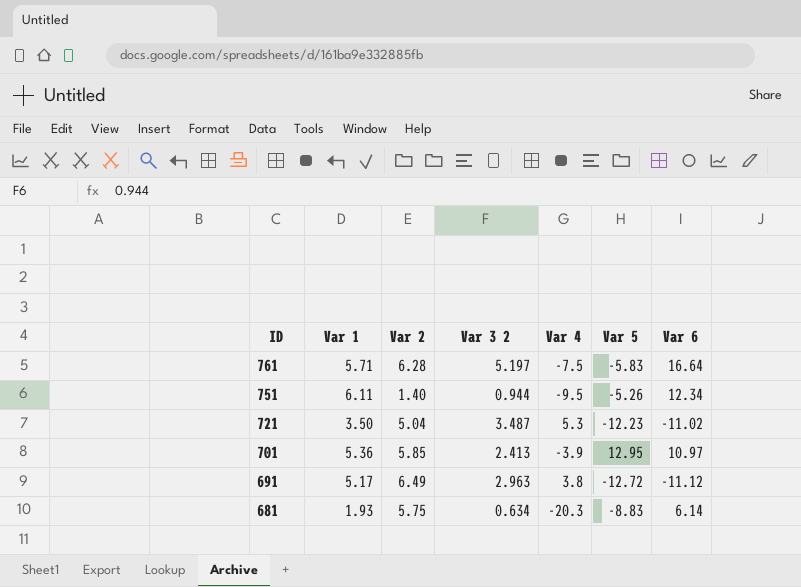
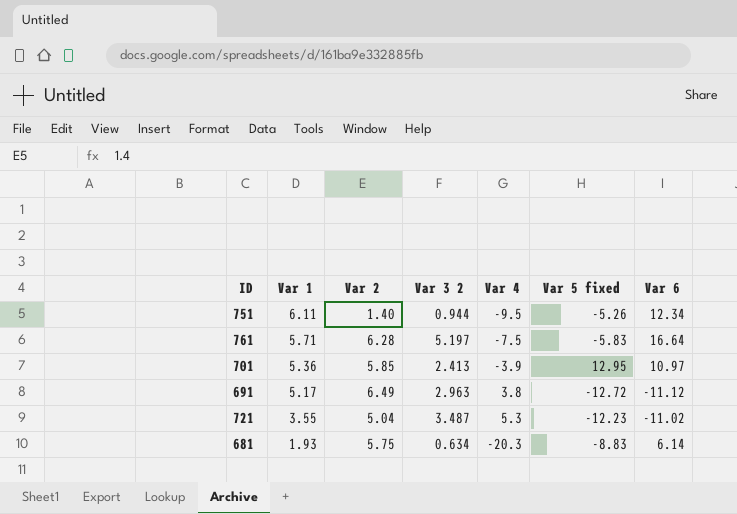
row order: ID descending -> Var 1 descending
column name: Var 5 -> Var 5 fixed
721 | Var 1: 3.50 -> 3.55

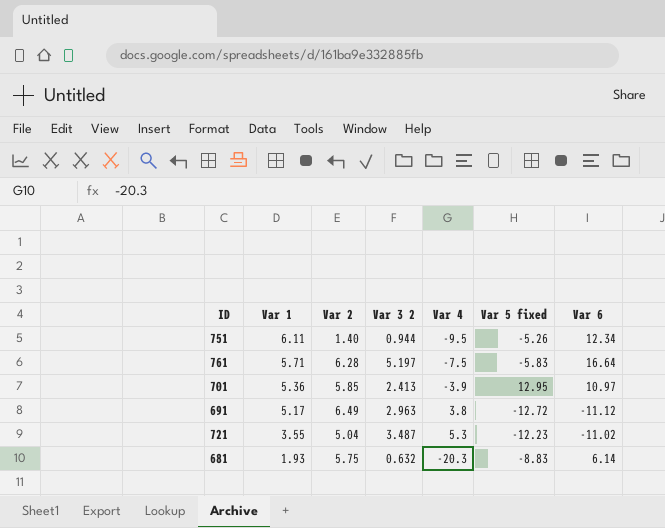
681 | Var 3 2: 0.634 -> 0.632

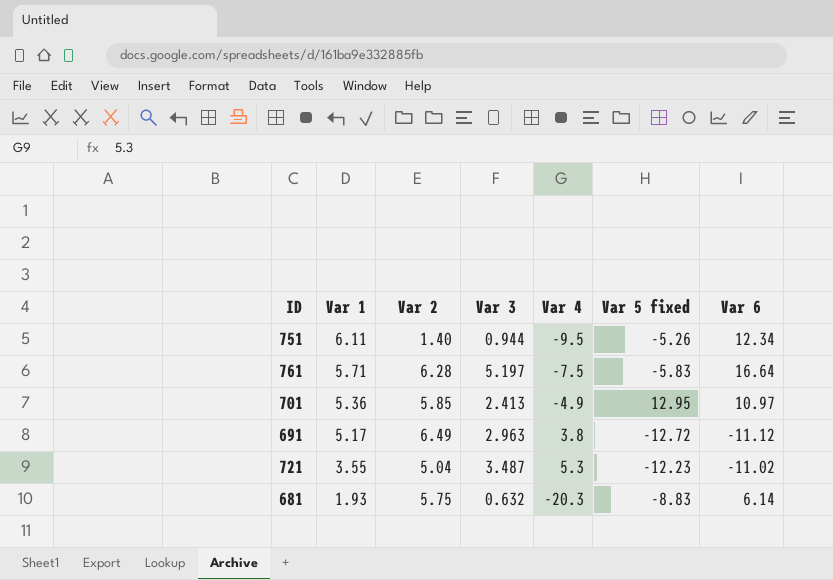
column name: Var 3 2 -> Var 3
701 | Var 4: -3.9 -> -4.9

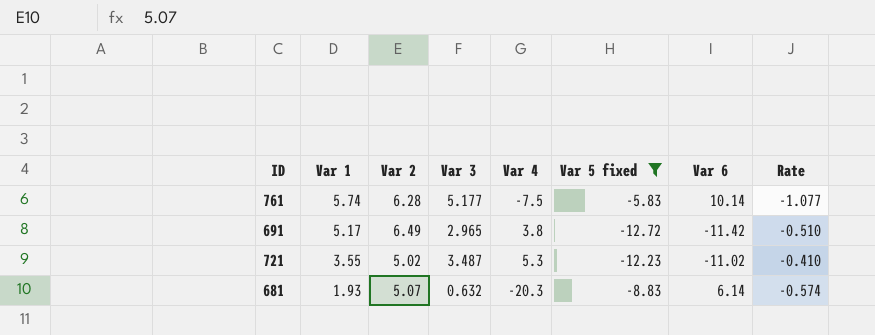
filter: none -> Var 5 fixed <= -5.83
column Rate | formula: none -> [Var 2] / [Var 5 fixed]
761 | Var 1: 5.71 -> 5.74
761 | Var 3: 5.197 -> 5.177
761 | Var 6: 16.64 -> 10.14
691 | Var 3: 2.963 -> 2.965
691 | Var 6: -11.12 -> -11.42
721 | Var 2: 5.04 -> 5.02
681 | Var 2: 5.75 -> 5.07

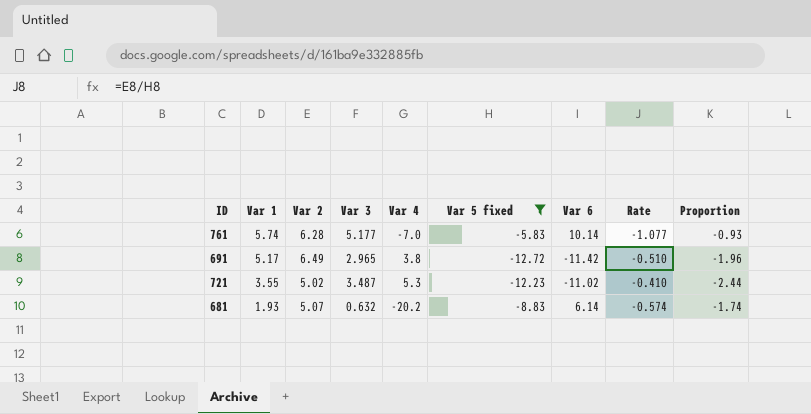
column Proportion | formula: none -> [Var 5 fixed] / [Var 2]
761 | Var 4: -7.5 -> -7.0
681 | Var 4: -20.3 -> -20.2

